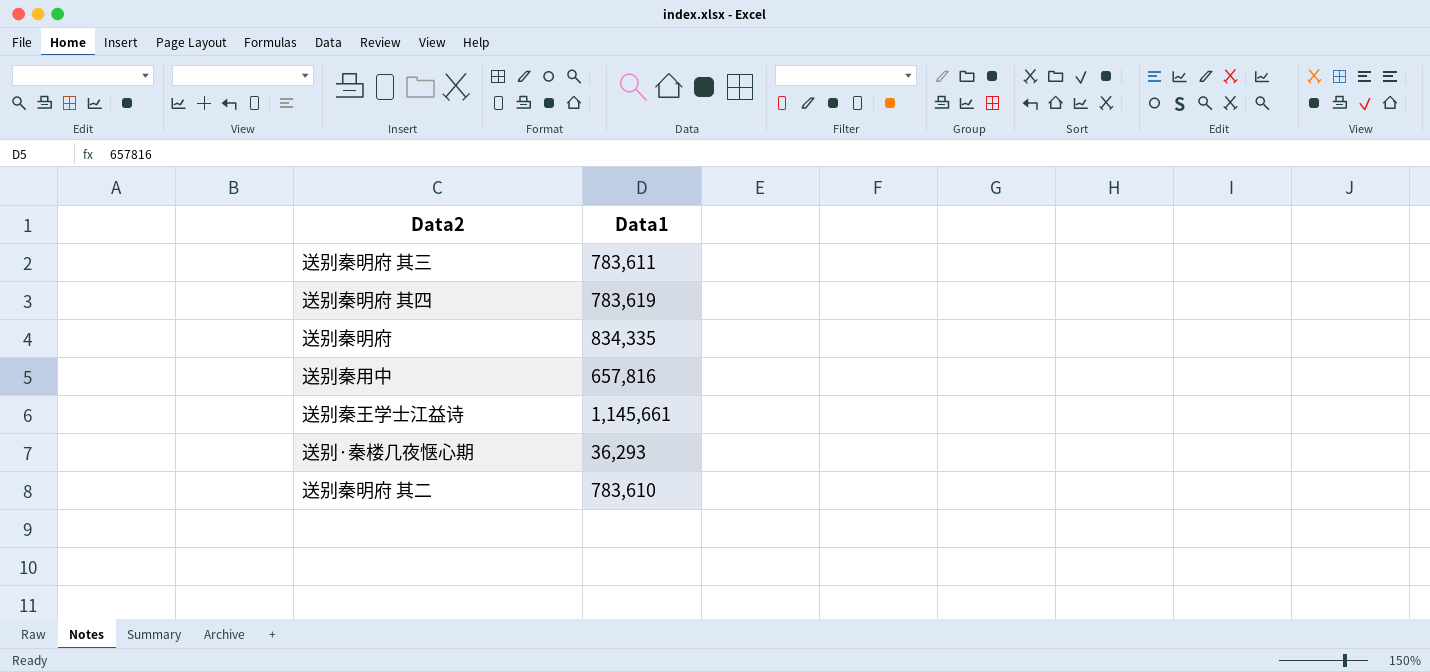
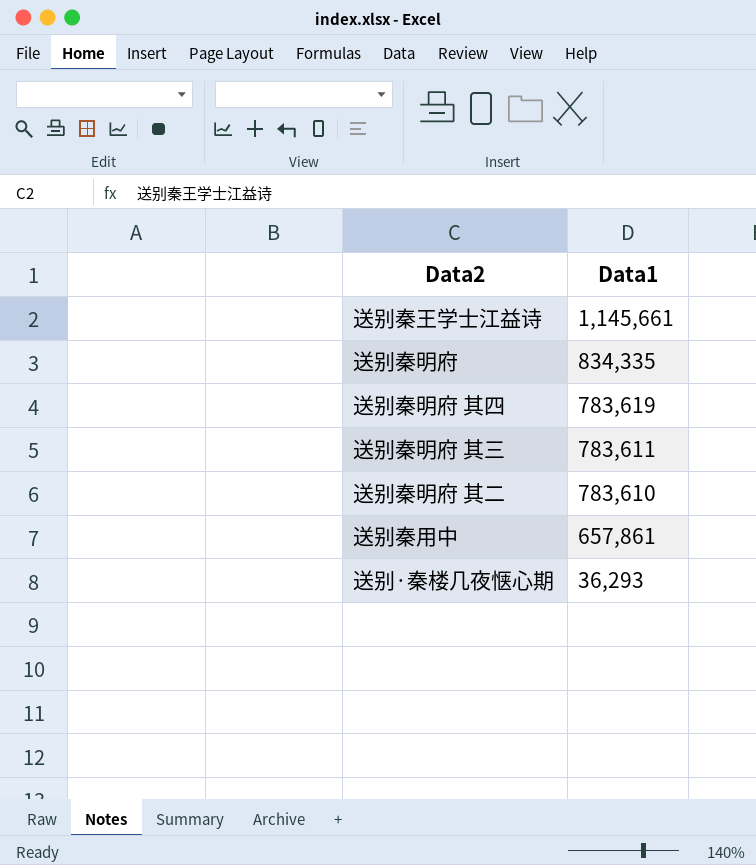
row order: none -> Data1 descending
送别秦用中 | Data1: 657,816 -> 657,861

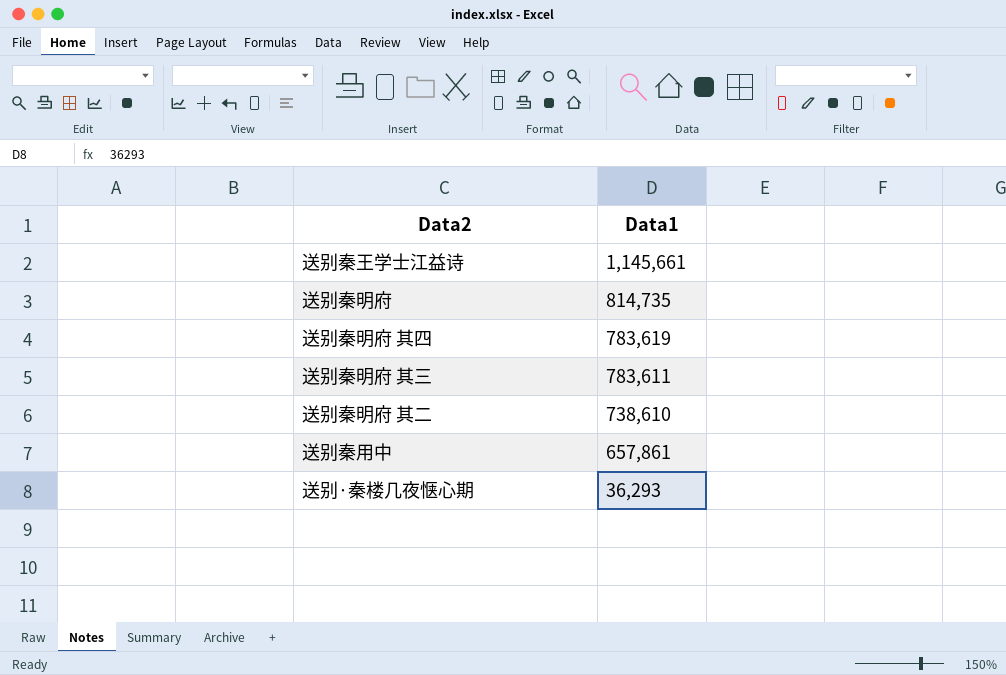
送别秦明府 | Data1: 834,335 -> 814,735
送别秦明府 其二 | Data1: 783,610 -> 738,610

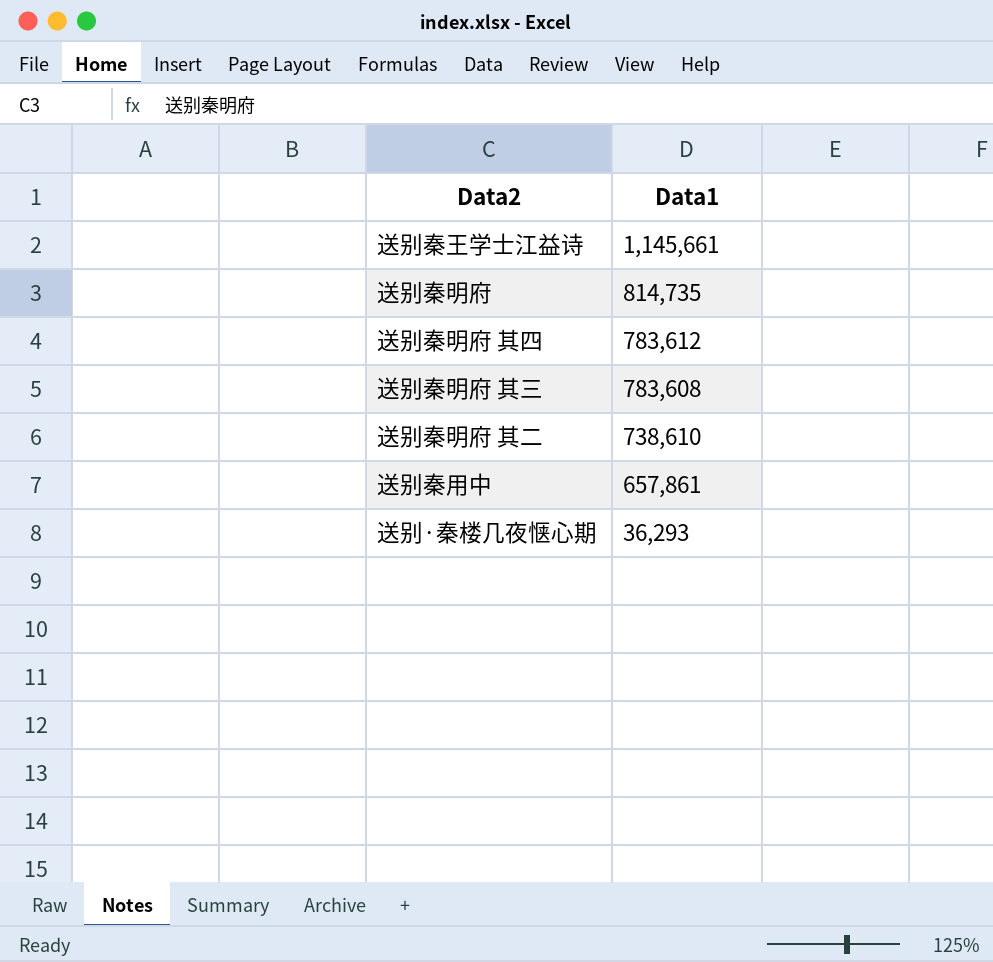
送别秦明府 其四 | Data1: 783,619 -> 783,612
送别秦明府 其三 | Data1: 783,611 -> 783,608

